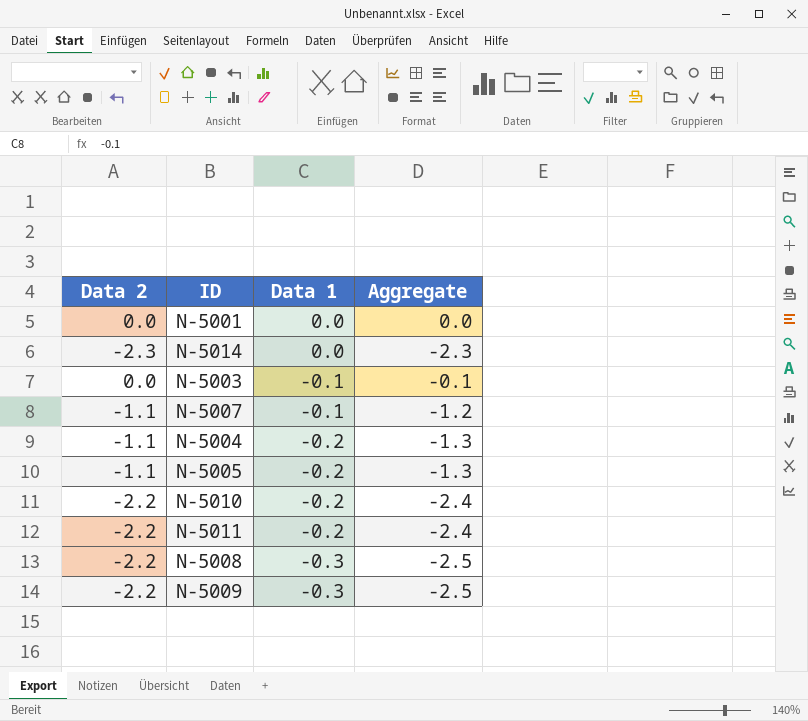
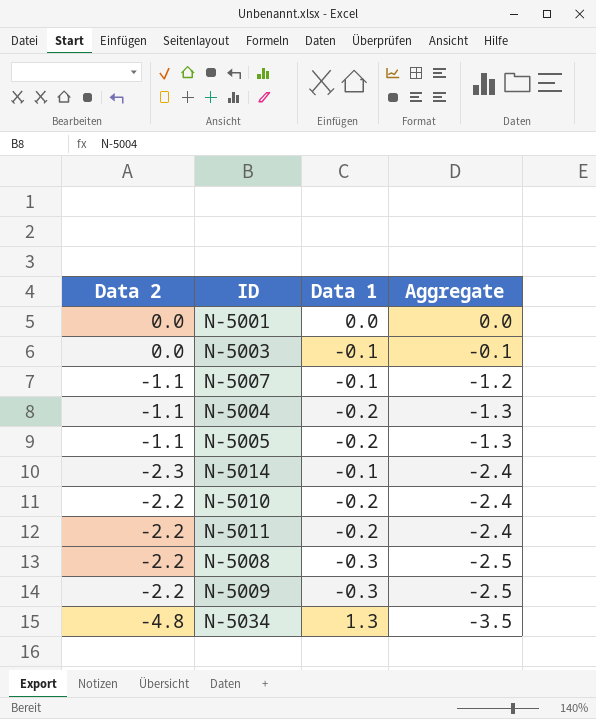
row order: Data 1 descending -> Aggregate descending
N-5014 | Data 1: 0.0 -> -0.1
N-5014 | Aggregate: -2.3 -> -2.4
row N-5034: none -> -4.8 | 1.3 | -3.5

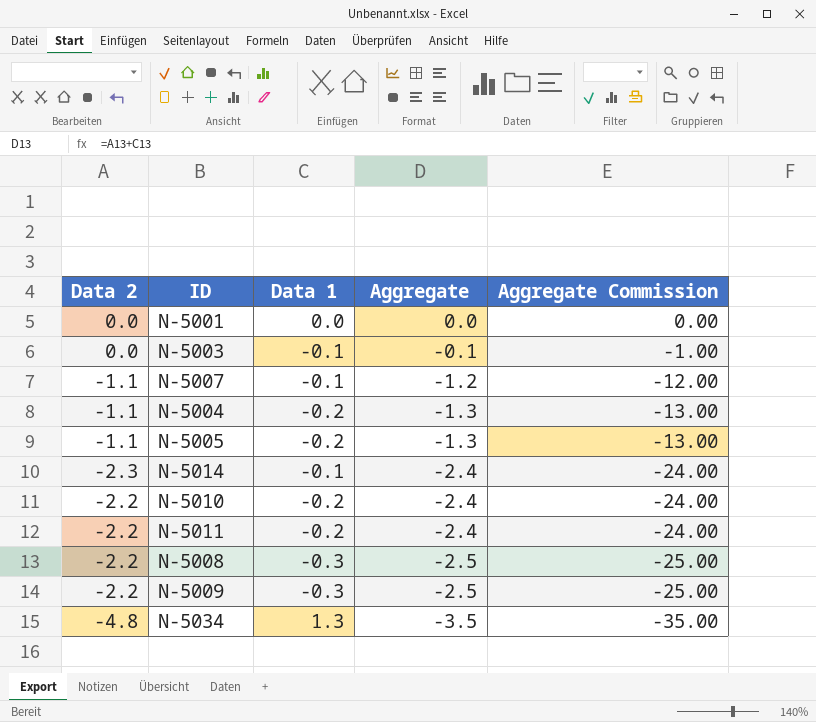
column Aggregate Commission | formula: none -> [Aggregate] * 10

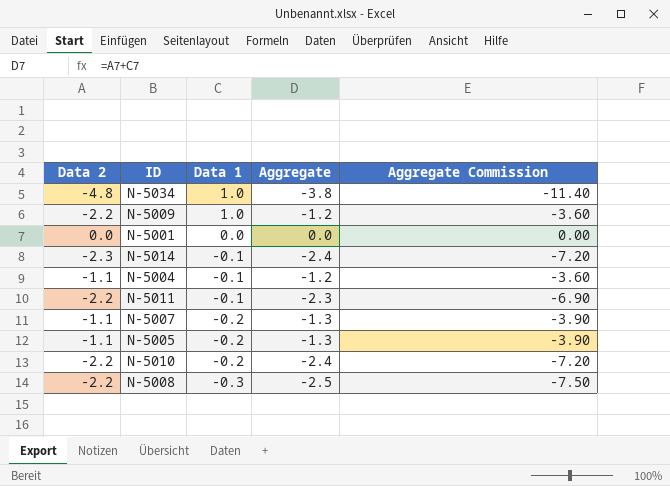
row order: Aggregate descending -> Data 1 descending
column Aggregate Commission | formula: [Aggregate] * 10 -> [Aggregate] * 3
row N-5003: 0.0 | -0.1 | -0.1 | -1.00 -> none
N-5034 | Data 1: 1.3 -> 1.0
N-5034 | Aggregate: -3.5 -> -3.8
N-5009 | Data 1: -0.3 -> 1.0
N-5009 | Aggregate: -2.5 -> -1.2
N-5004 | Data 1: -0.2 -> -0.1
N-5004 | Aggregate: -1.3 -> -1.2
N-5011 | Data 1: -0.2 -> -0.1
N-5011 | Aggregate: -2.4 -> -2.3
N-5007 | Data 1: -0.1 -> -0.2
N-5007 | Aggregate: -1.2 -> -1.3

